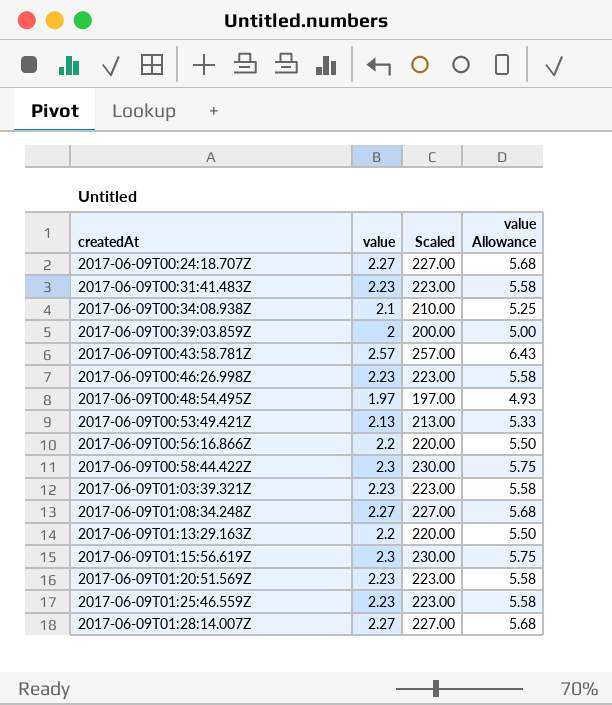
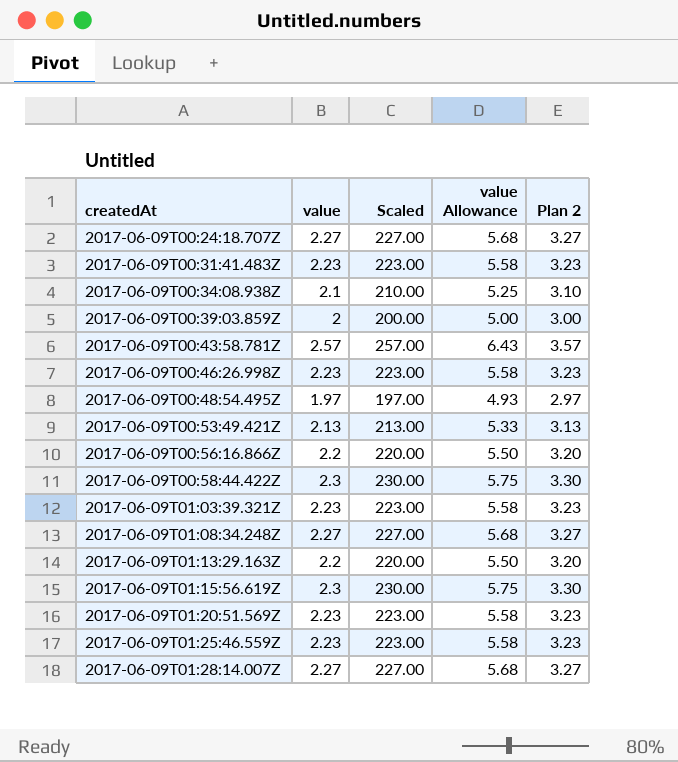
column Plan 2 | formula: none -> [value] + 1

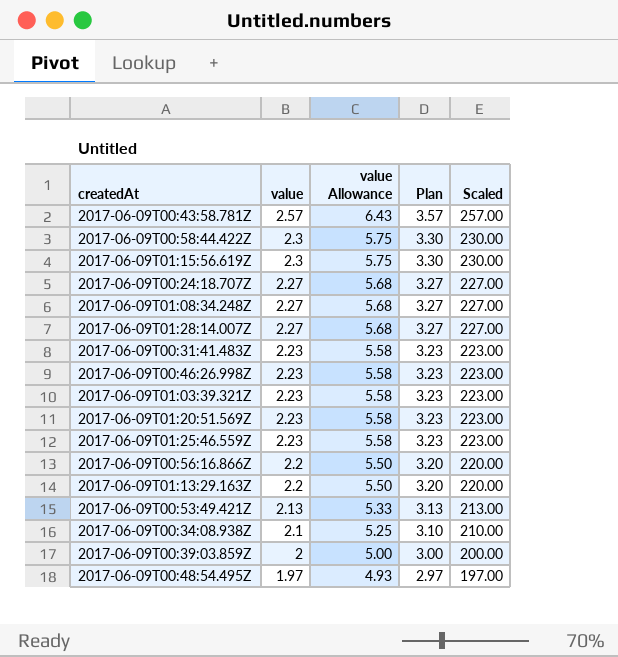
row order: createdAt ascending -> value descending
column name: Plan 2 -> Plan
column Scaled | position: 3 -> 5

